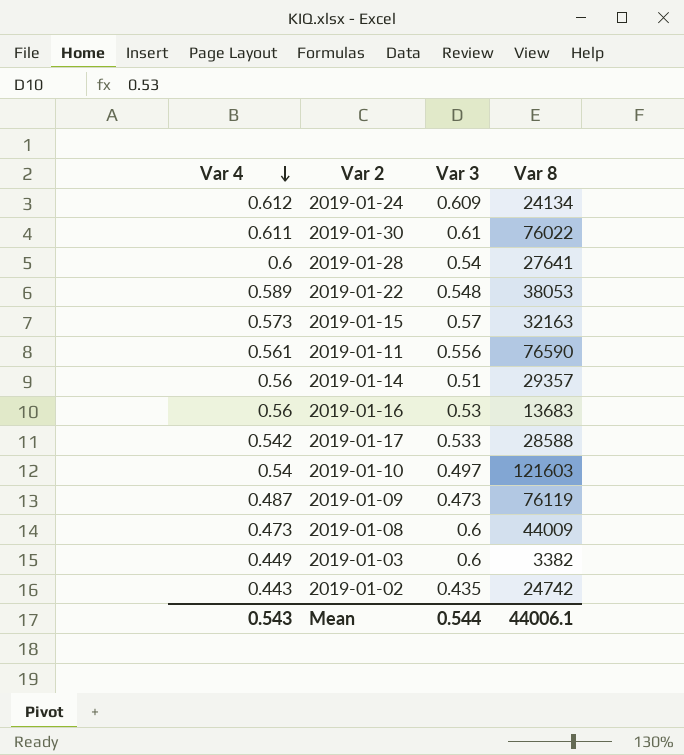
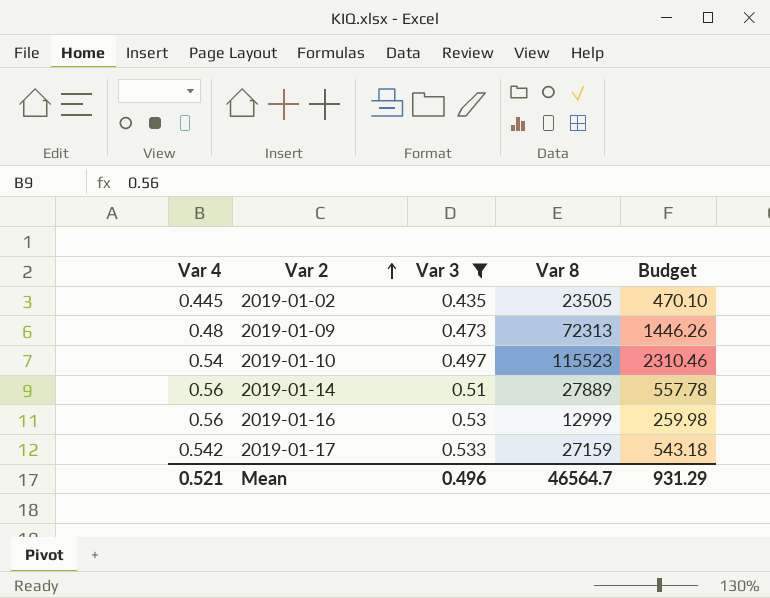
filter: none -> Var 3 <= 0.533
row order: Var 4 descending -> Var 2 ascending
column Budget | formula: none -> [Var 8] * 0.02
2019-01-02 | Var 4: 0.443 -> 0.445
2019-01-02 | Var 8: 24742 -> 23505
2019-01-09 | Var 4: 0.487 -> 0.48
2019-01-09 | Var 8: 76119 -> 72313
2019-01-10 | Var 8: 121603 -> 115523
2019-01-14 | Var 8: 29357 -> 27889
2019-01-16 | Var 8: 13683 -> 12999
2019-01-17 | Var 8: 28588 -> 27159
Mean | Var 4: 0.543 -> 0.521
Mean | Var 3: 0.544 -> 0.496
Mean | Var 8: 44006.1 -> 46564.7

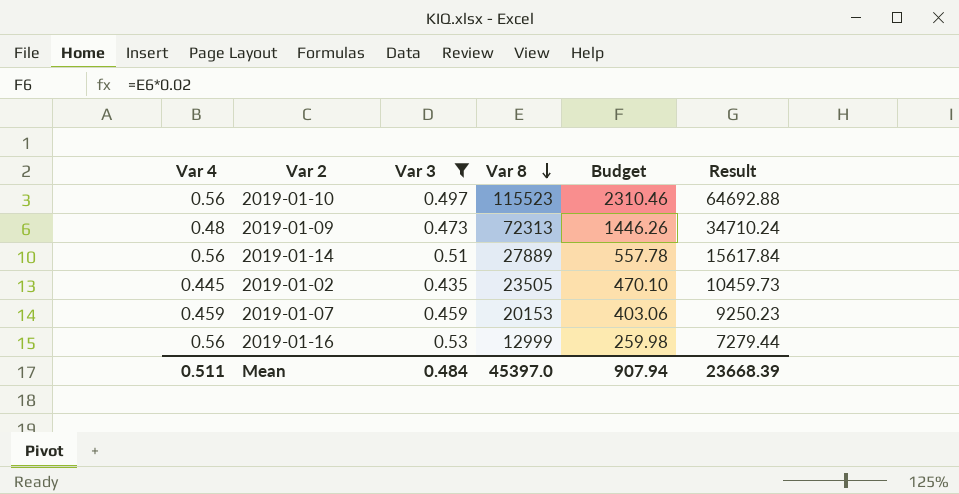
row order: Var 2 ascending -> Var 8 descending
column Result | formula: none -> [Var 4] * [Var 8]
row 2019-01-17: 0.542 | 0.533 | 27159 | 543.18 -> none
2019-01-10 | Var 4: 0.54 -> 0.56
row 2019-01-07: none -> 0.459 | 0.459 | 20153 | 403.06 | 9250.23
Mean | Var 4: 0.521 -> 0.511
Mean | Var 3: 0.496 -> 0.484
Mean | Var 8: 46564.7 -> 45397.0
Mean | Budget: 931.29 -> 907.94

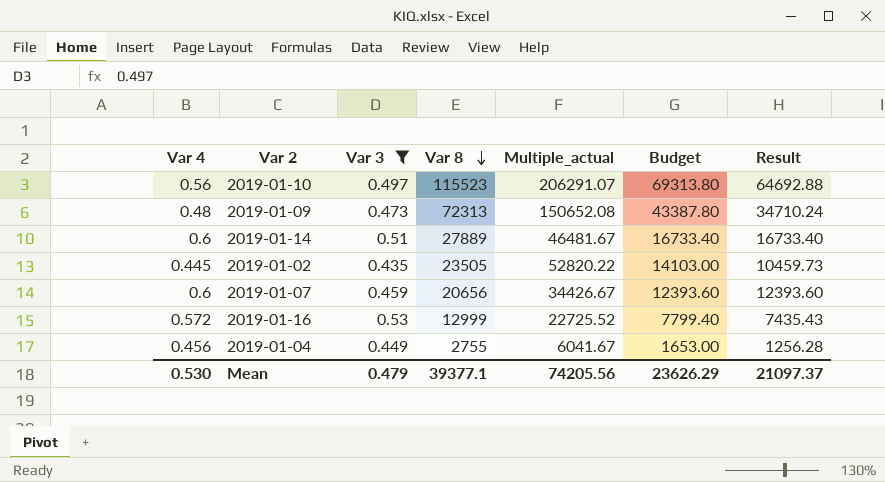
column Multiple_actual | formula: none -> [Var 8] / [Var 4]
column Budget | formula: [Var 8] * 0.02 -> [Var 8] * 0.6
2019-01-14 | Var 4: 0.56 -> 0.6
2019-01-14 | Result: 15617.84 -> 16733.40
2019-01-07 | Var 4: 0.459 -> 0.6
2019-01-07 | Var 8: 20153 -> 20656
2019-01-07 | Result: 9250.23 -> 12393.60
2019-01-16 | Var 4: 0.56 -> 0.572
2019-01-16 | Result: 7279.44 -> 7435.43
row 2019-01-04: none -> 0.456 | 0.449 | 2755 | 6041.67 | 1653.00 | 1256.28
Mean | Var 4: 0.511 -> 0.530
Mean | Var 3: 0.484 -> 0.479
Mean | Var 8: 45397.0 -> 39377.1
Mean | Budget: 907.94 -> 23626.29
Mean | Result: 23668.39 -> 21097.37

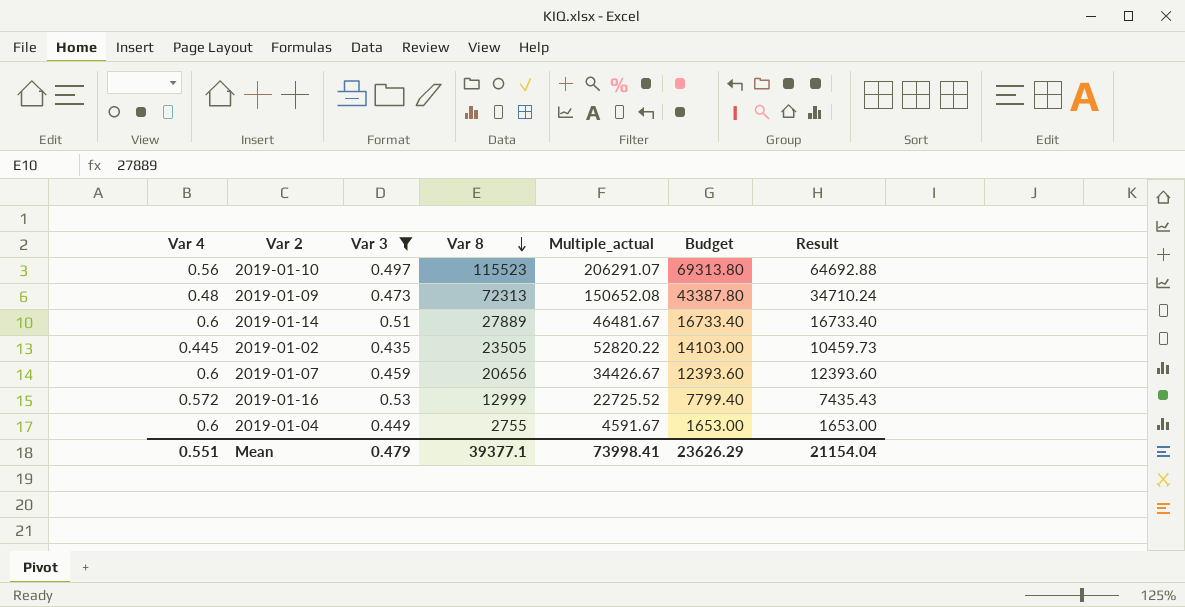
2019-01-04 | Var 4: 0.456 -> 0.6
2019-01-04 | Multiple_actual: 6041.67 -> 4591.67
2019-01-04 | Result: 1256.28 -> 1653.00
Mean | Var 4: 0.530 -> 0.551
Mean | Multiple_actual: 74205.56 -> 73998.41
Mean | Result: 21097.37 -> 21154.04

